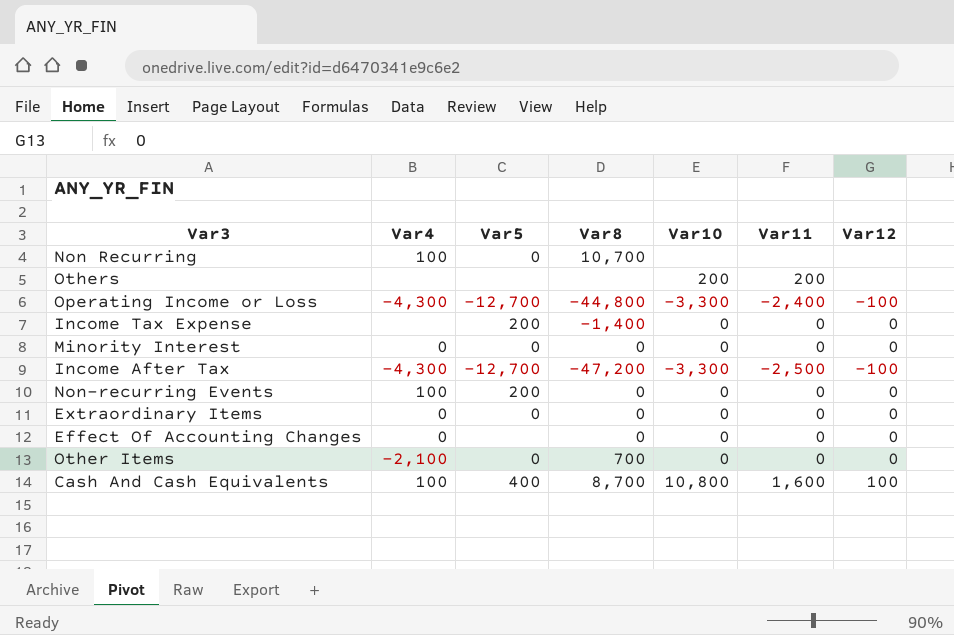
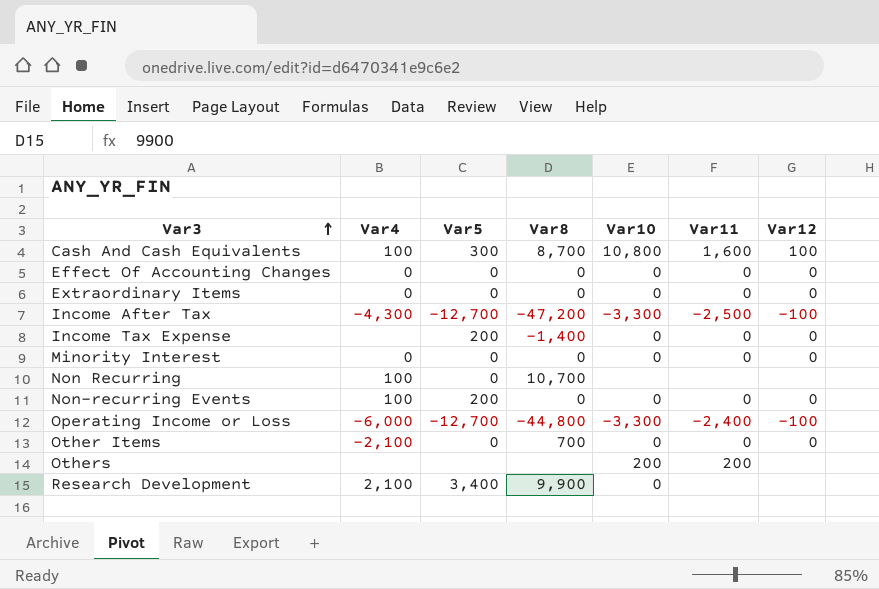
row order: none -> Var3 ascending
Cash And Cash Equivalents | Var5: 400 -> 300
Effect Of Accounting Changes | Var5: none -> 0
Operating Income or Loss | Var4: -4,300 -> -6,000
row Research Development: none -> 2,100 | 3,400 | 9,900 | 0 | none | none

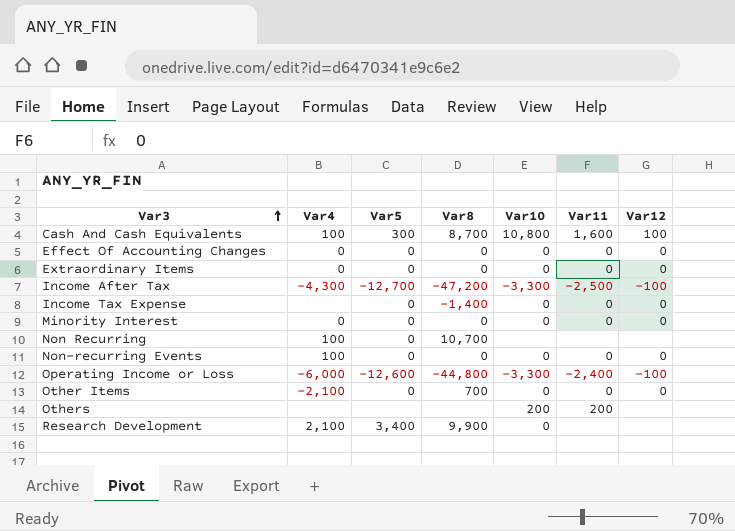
Income Tax Expense | Var5: 200 -> 0
Non-recurring Events | Var5: 200 -> 0
Operating Income or Loss | Var5: -12,700 -> -12,600

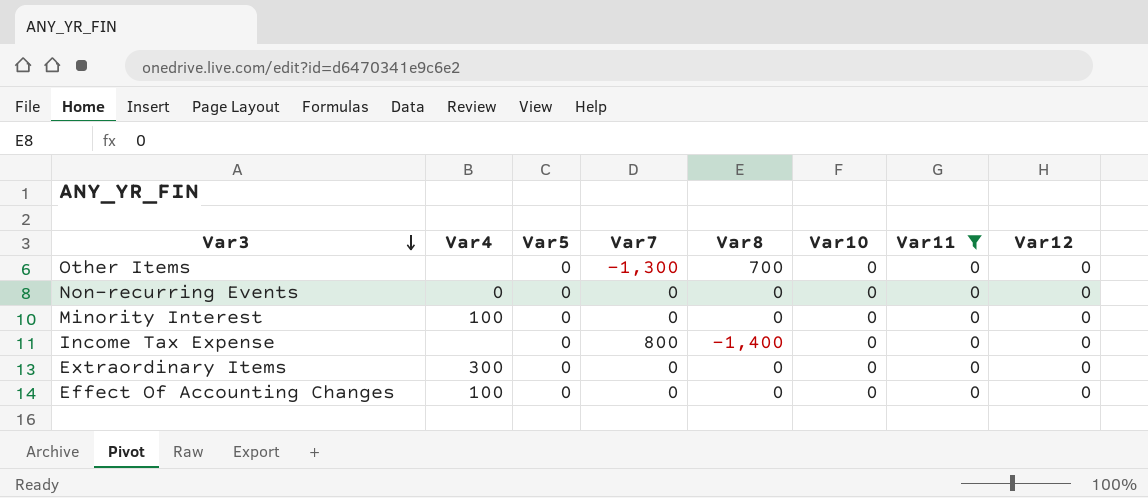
filter: none -> Var11 = 0
row order: Var3 ascending -> Var3 descending
column Var7 | position: none -> 4
Other Items | Var4: -2,100 -> none
Non-recurring Events | Var4: 100 -> 0
Minority Interest | Var4: 0 -> 100
Extraordinary Items | Var4: 0 -> 300
Effect Of Accounting Changes | Var4: 0 -> 100

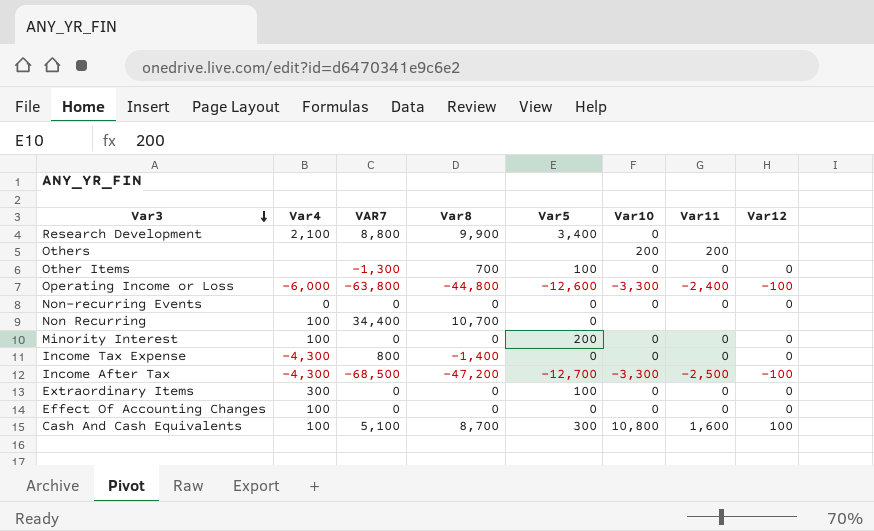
filter: Var11 = 0 -> none
column name: Var7 -> VAR7
column Var5 | position: 3 -> 5
Other Items | Var5: 0 -> 100
Minority Interest | Var5: 0 -> 200
Income Tax Expense | Var4: none -> -4,300
Extraordinary Items | Var5: 0 -> 100

